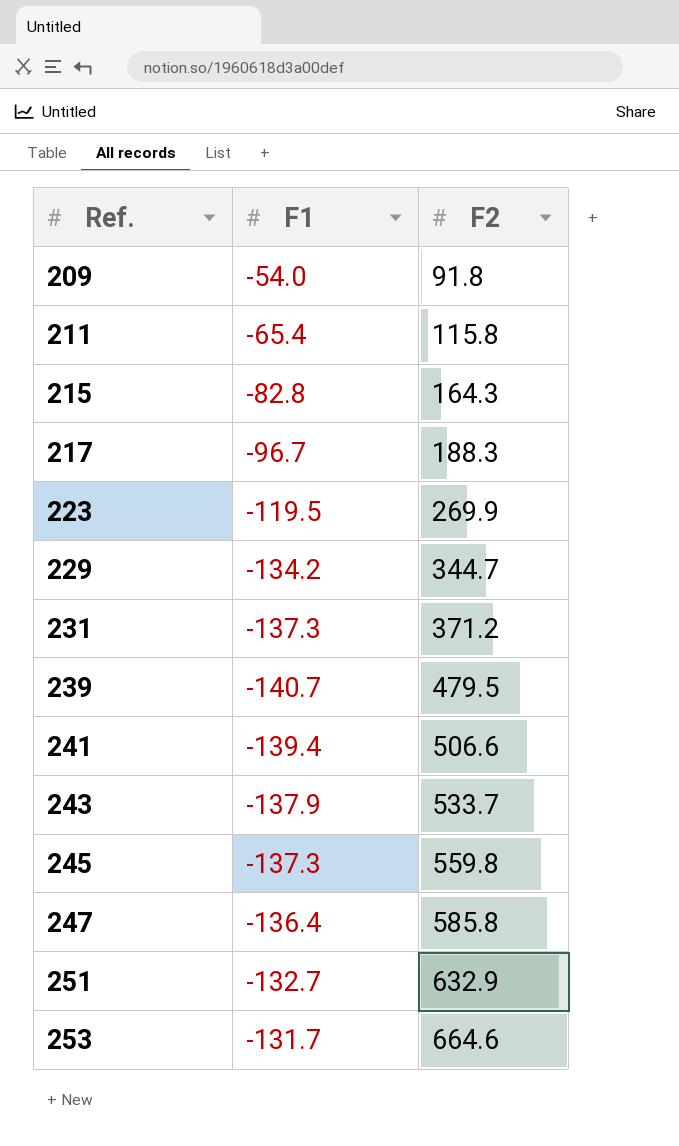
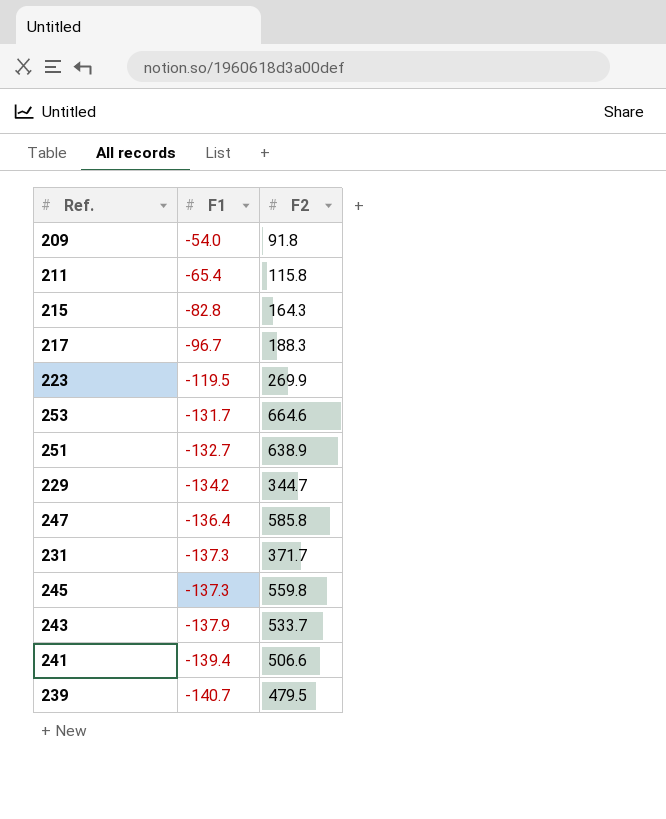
row order: Ref. ascending -> F1 descending
251 | F2: 632.9 -> 638.9
231 | F2: 371.2 -> 371.7

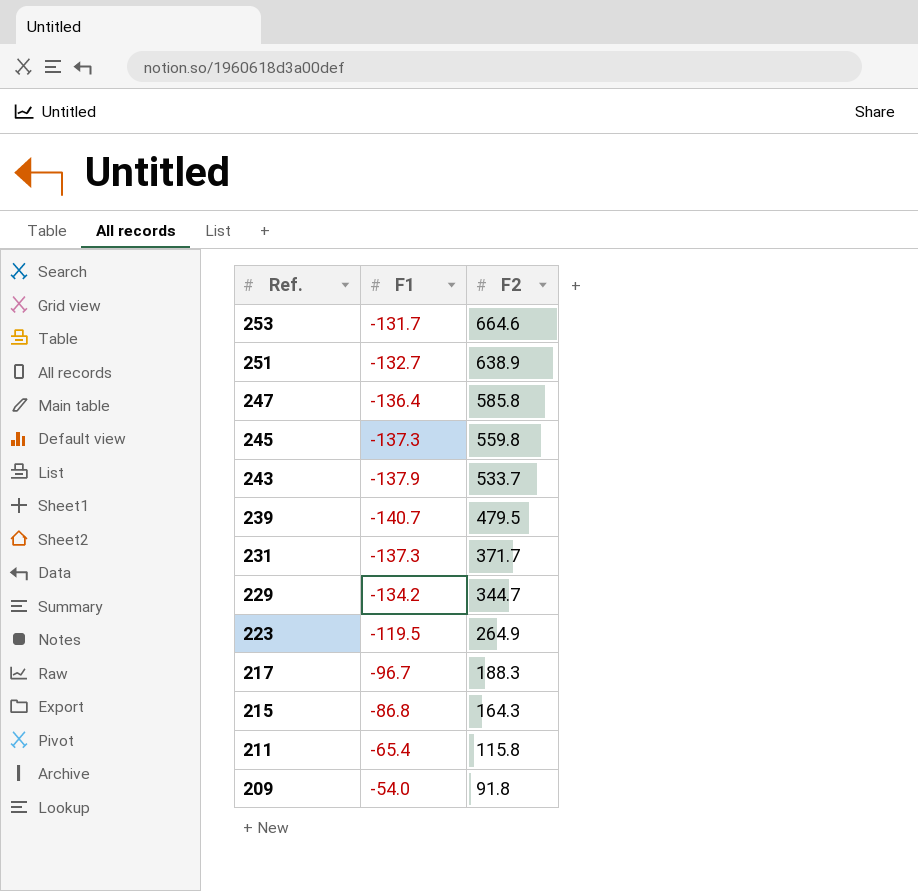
row order: F1 descending -> Ref. descending
row 241: -139.4 | 506.6 -> none
223 | F2: 269.9 -> 264.9
215 | F1: -82.8 -> -86.8

